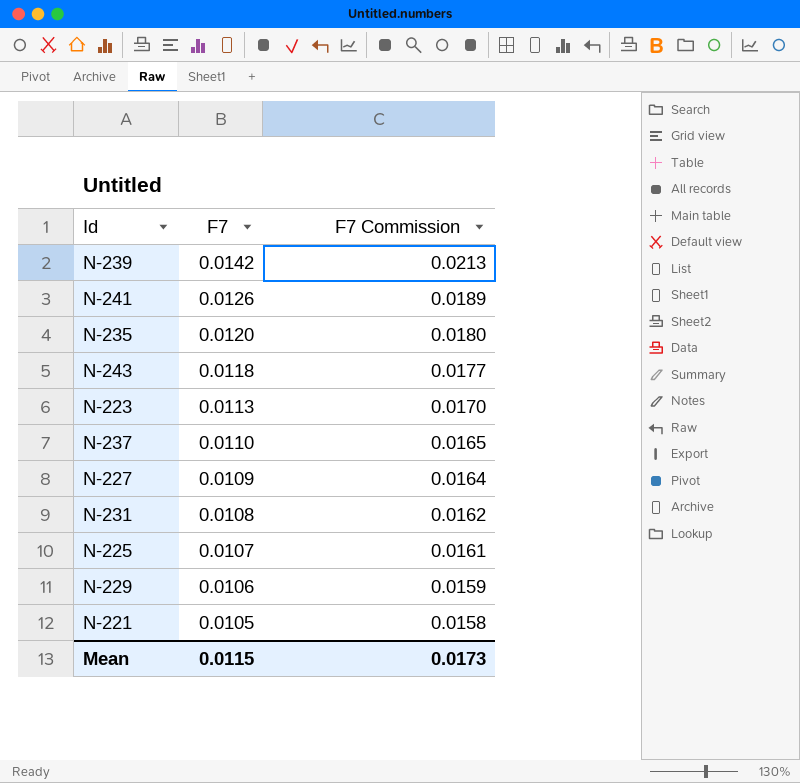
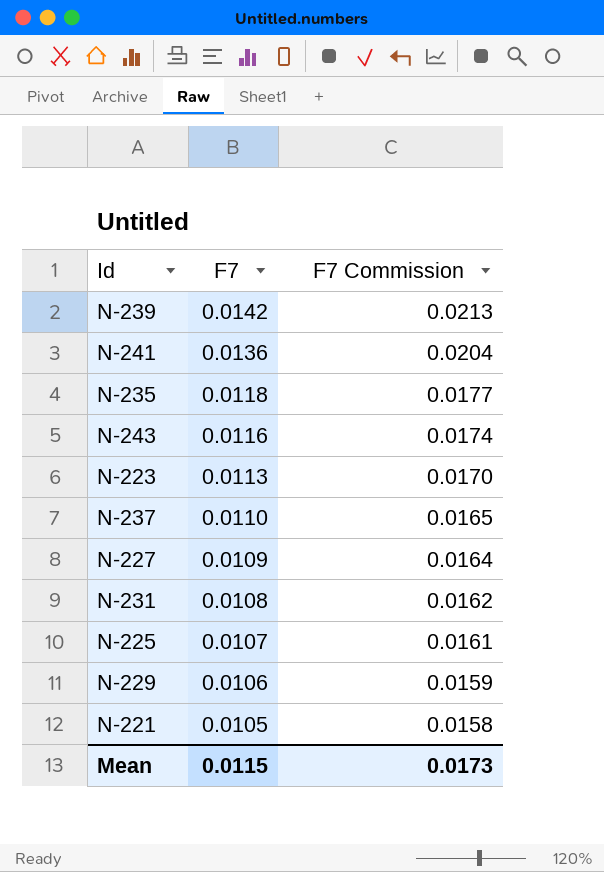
N-241 | F7: 0.0126 -> 0.0136
N-241 | F7 Commission: 0.0189 -> 0.0204
N-235 | F7: 0.0120 -> 0.0118
N-235 | F7 Commission: 0.0180 -> 0.0177
N-243 | F7: 0.0118 -> 0.0116
N-243 | F7 Commission: 0.0177 -> 0.0174

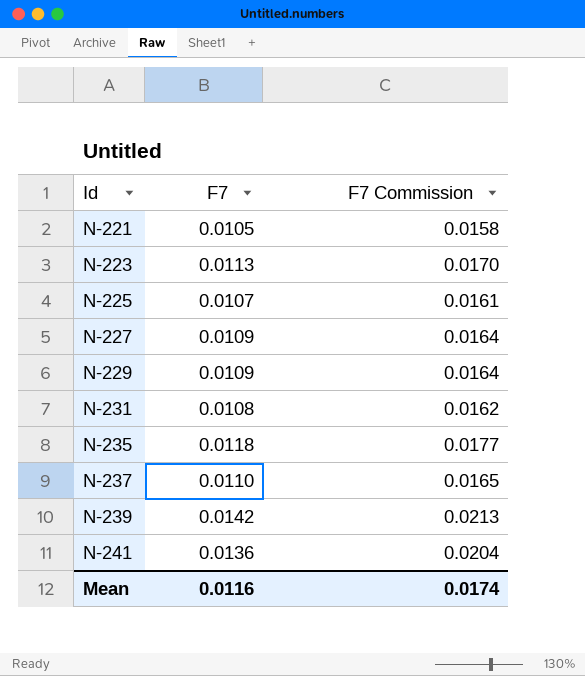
row order: F7 descending -> Id ascending
row N-243: 0.0116 | 0.0174 -> none
N-229 | F7: 0.0106 -> 0.0109
N-229 | F7 Commission: 0.0159 -> 0.0164
Mean | F7: 0.0115 -> 0.0116
Mean | F7 Commission: 0.0173 -> 0.0174

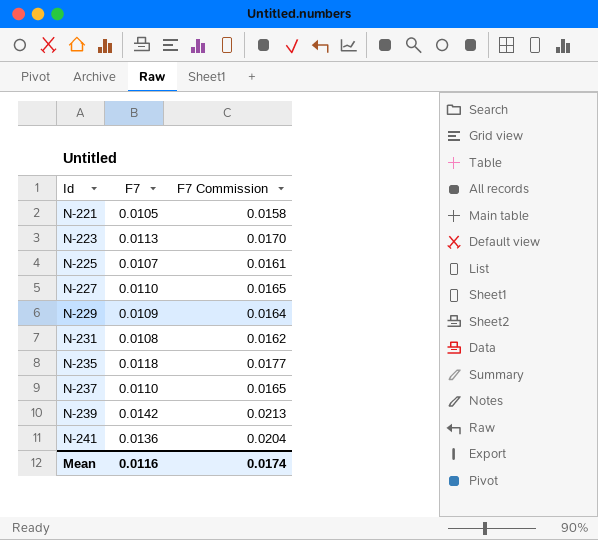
N-227 | F7: 0.0109 -> 0.0110
N-227 | F7 Commission: 0.0164 -> 0.0165

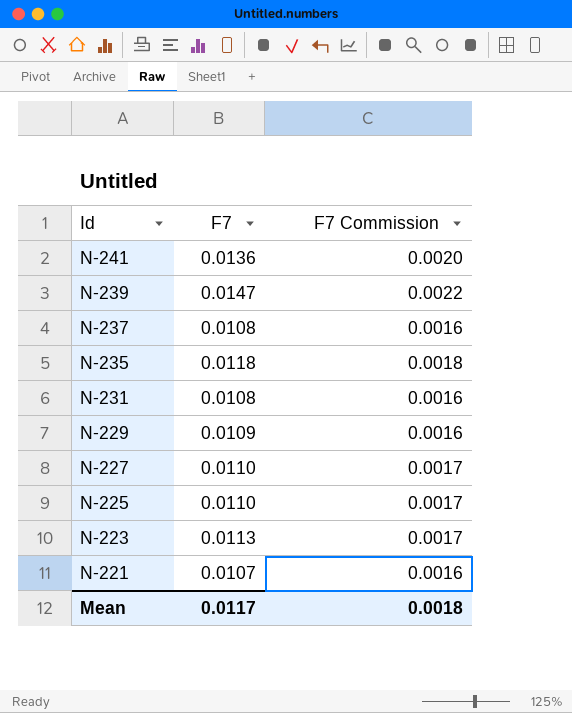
row order: Id ascending -> Id descending
column F7 Commission | formula: [F7] * 1.5 -> [F7] * 0.15
N-239 | F7: 0.0142 -> 0.0147
N-237 | F7: 0.0110 -> 0.0108
N-225 | F7: 0.0107 -> 0.0110
N-221 | F7: 0.0105 -> 0.0107
Mean | F7: 0.0116 -> 0.0117
Mean | F7 Commission: 0.0174 -> 0.0018

